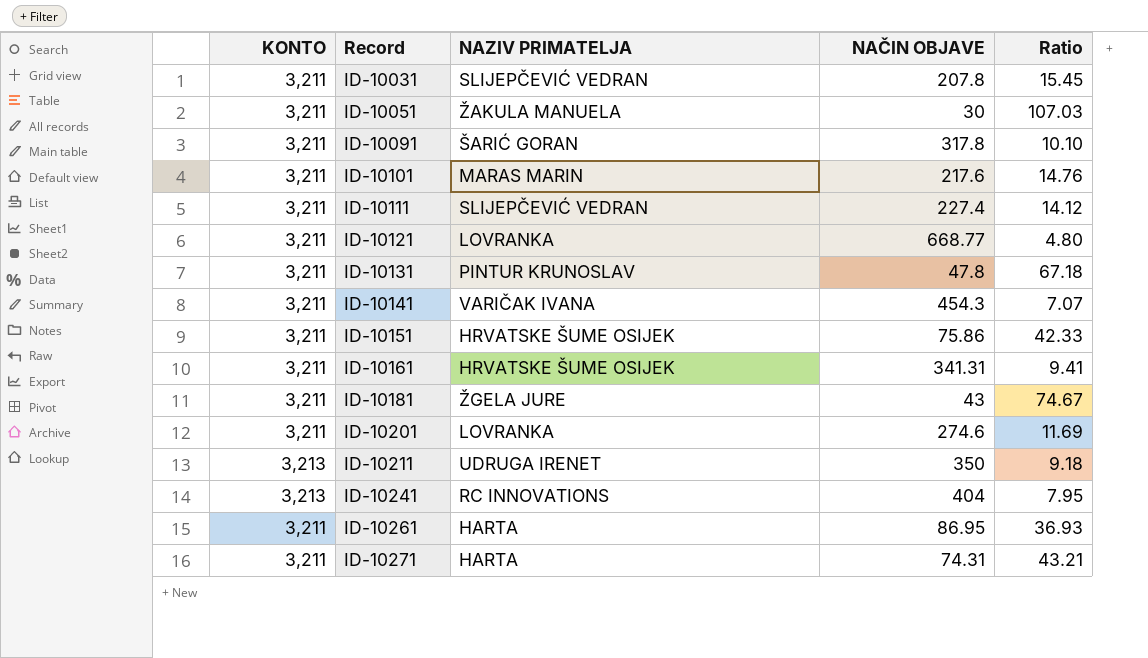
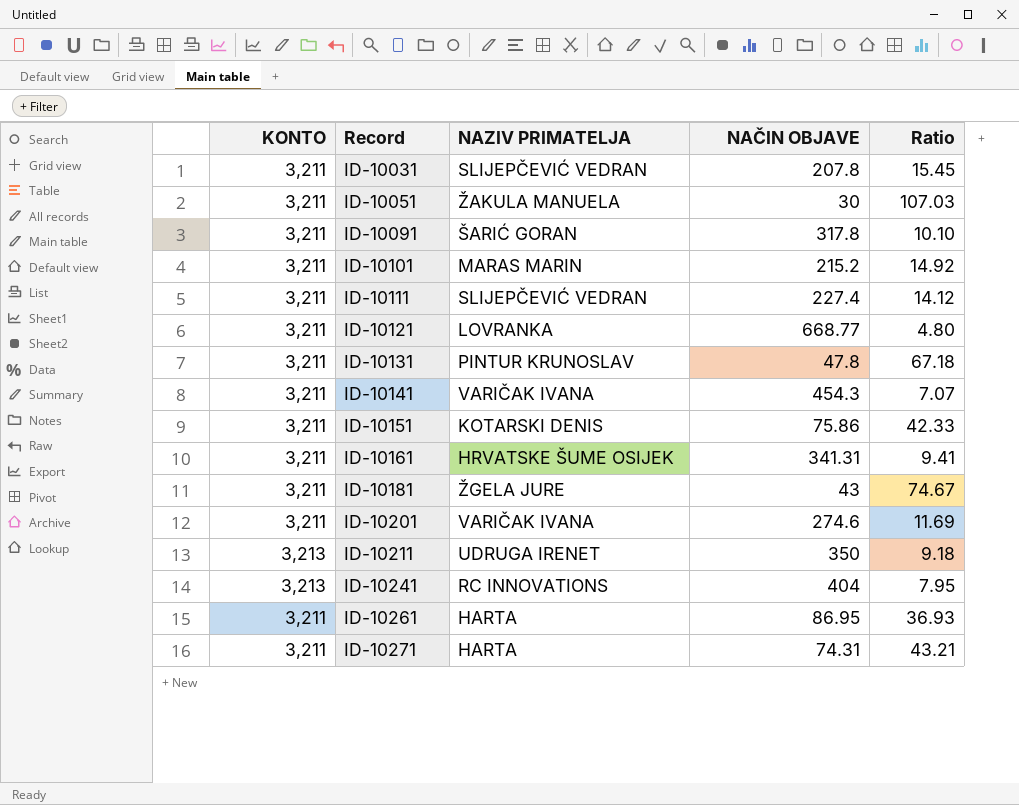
ID-10101 | NAČIN OBJAVE: 217.6 -> 215.2
ID-10101 | Ratio: 14.76 -> 14.92
ID-10151 | NAZIV PRIMATELJA: HRVATSKE ŠUME OSIJEK -> KOTARSKI DENIS
ID-10201 | NAZIV PRIMATELJA: LOVRANKA -> VARIČAK IVANA

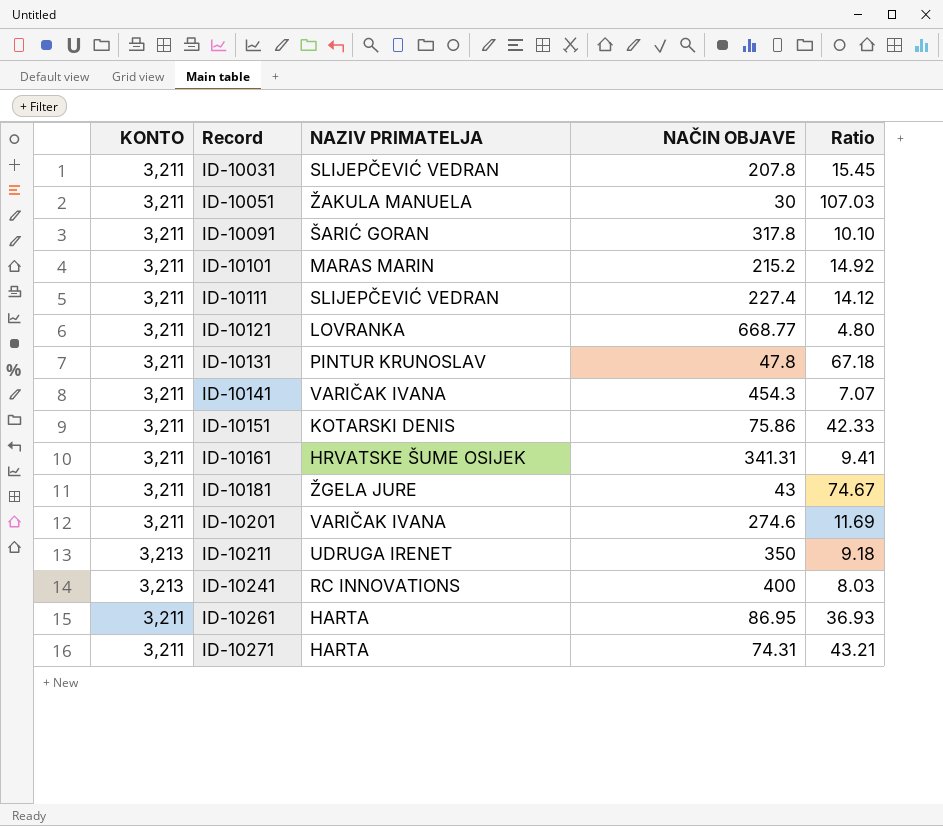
ID-10241 | NAČIN OBJAVE: 404 -> 400
ID-10241 | Ratio: 7.95 -> 8.03

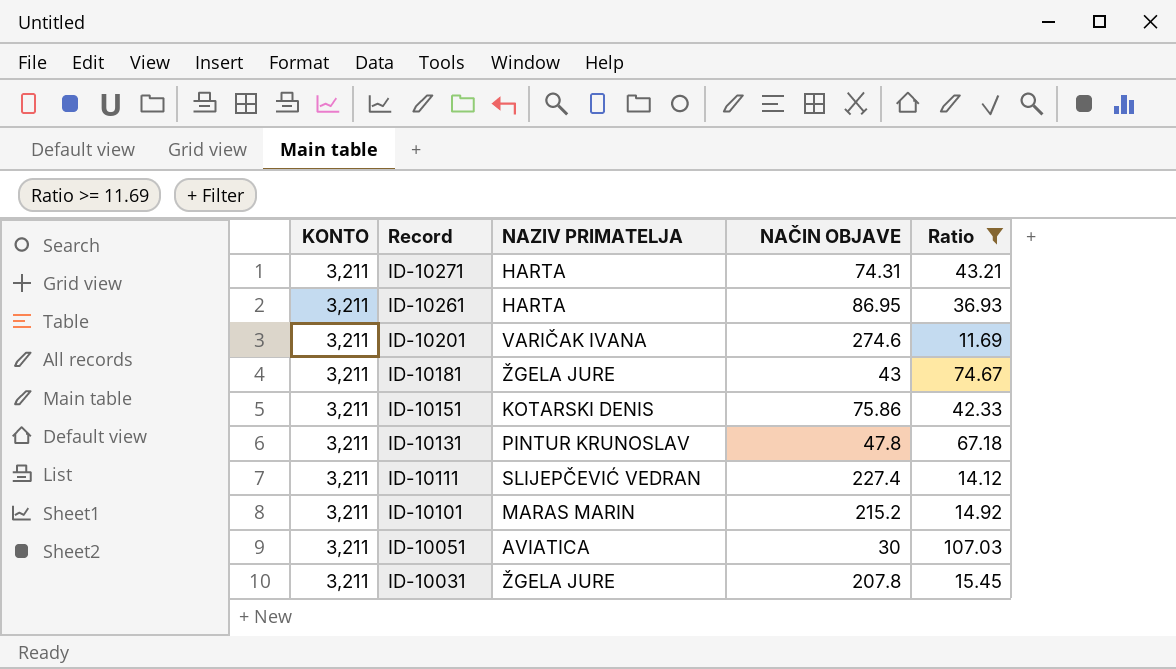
filter: none -> Ratio >= 11.69
row order: Record ascending -> Record descending
ID-10051 | NAZIV PRIMATELJA: ŽAKULA MANUELA -> AVIATICA
ID-10031 | NAZIV PRIMATELJA: SLIJEPČEVIĆ VEDRAN -> ŽGELA JURE

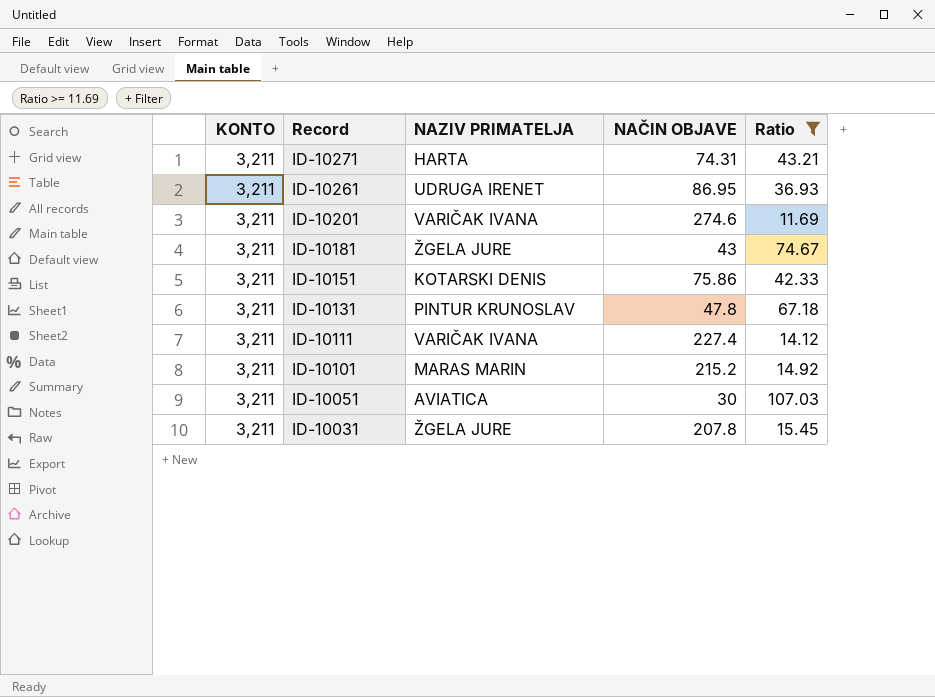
ID-10261 | NAZIV PRIMATELJA: HARTA -> UDRUGA IRENET
ID-10111 | NAZIV PRIMATELJA: SLIJEPČEVIĆ VEDRAN -> VARIČAK IVANA

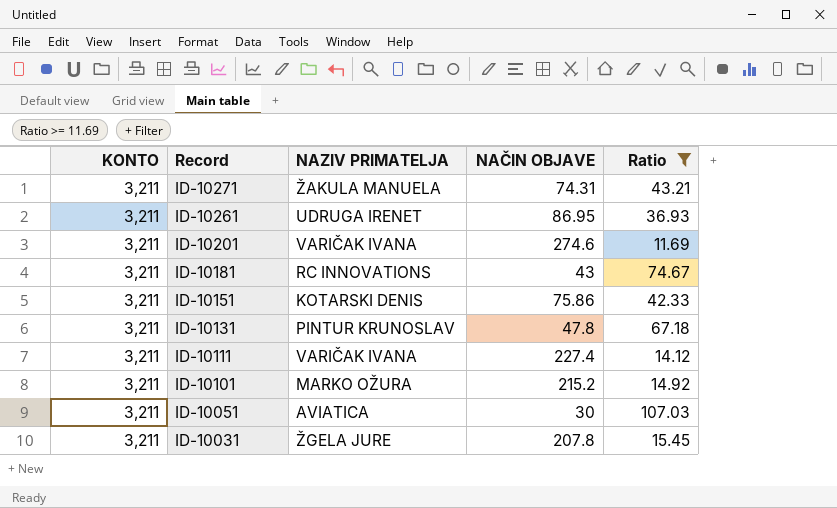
ID-10271 | NAZIV PRIMATELJA: HARTA -> ŽAKULA MANUELA
ID-10181 | NAZIV PRIMATELJA: ŽGELA JURE -> RC INNOVATIONS
ID-10101 | NAZIV PRIMATELJA: MARAS MARIN -> MARKO OŽURA

